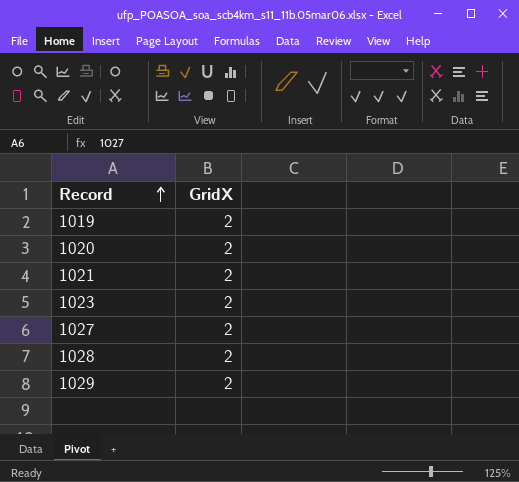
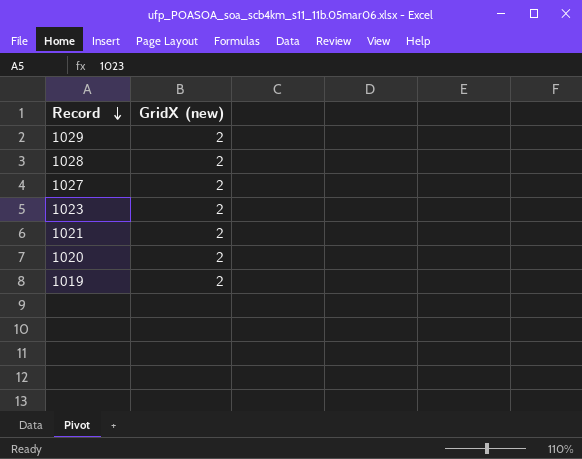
row order: Record ascending -> Record descending
column name: GridX -> GridX (new)

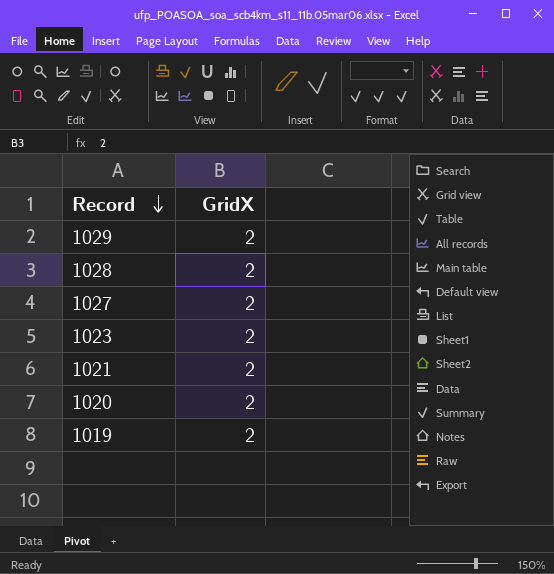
column name: GridX (new) -> GridX

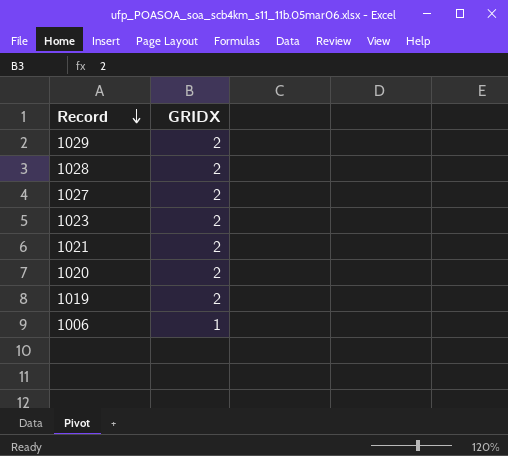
column name: GridX -> GRIDX
row 1006: none -> 1

